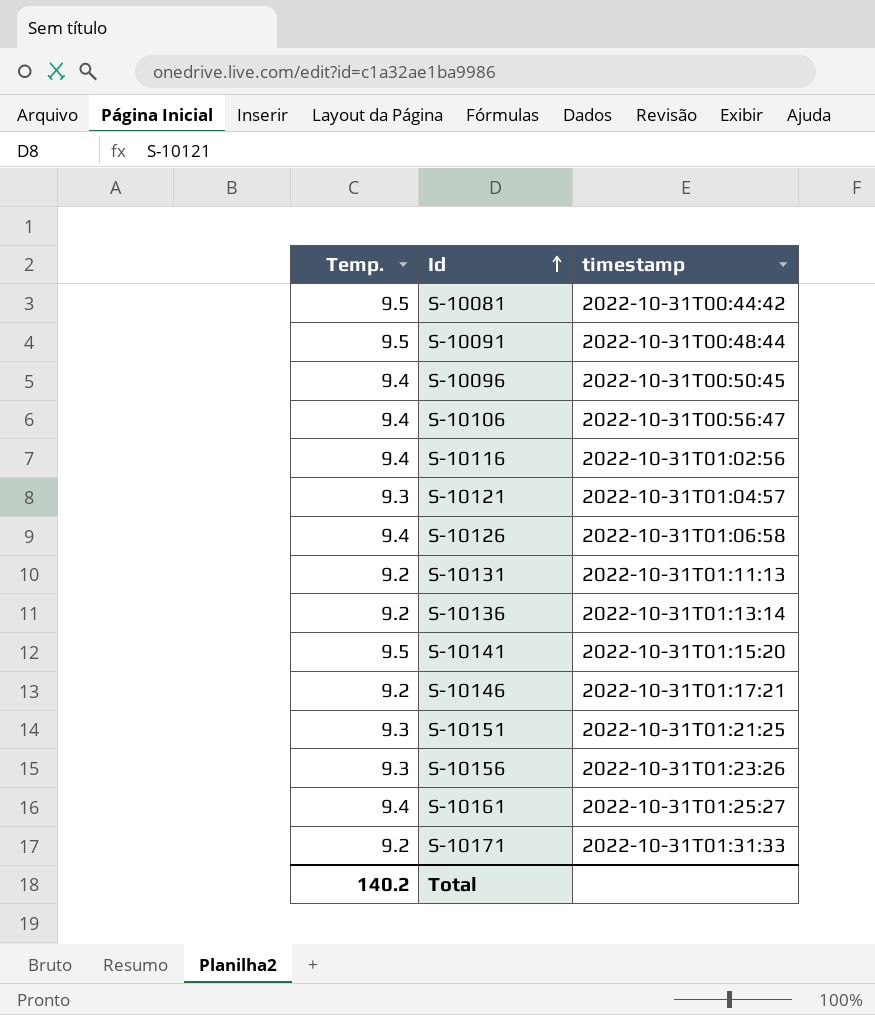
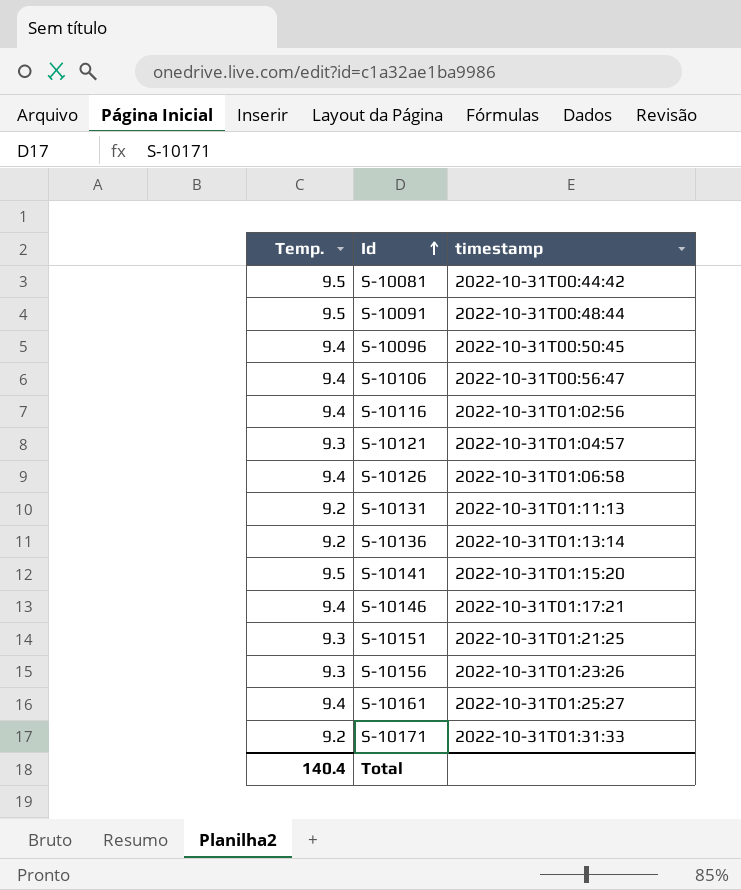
S-10146 | Temp.: 9.2 -> 9.4
Total | Temp.: 140.2 -> 140.4

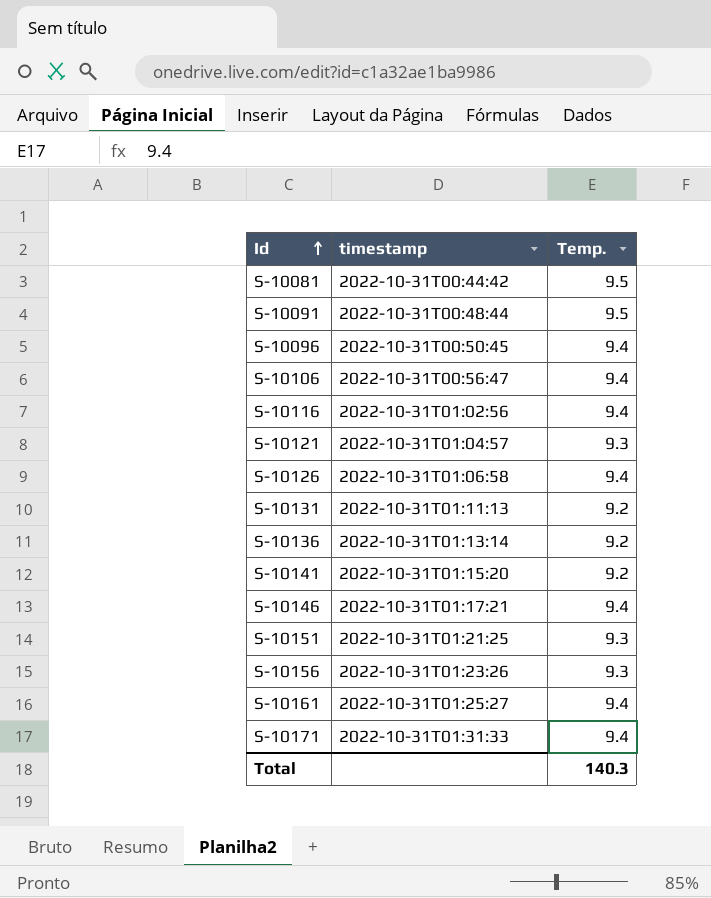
column Temp. | position: 1 -> 3
S-10141 | Temp.: 9.5 -> 9.2
S-10171 | Temp.: 9.2 -> 9.4
Total | Temp.: 140.4 -> 140.3

